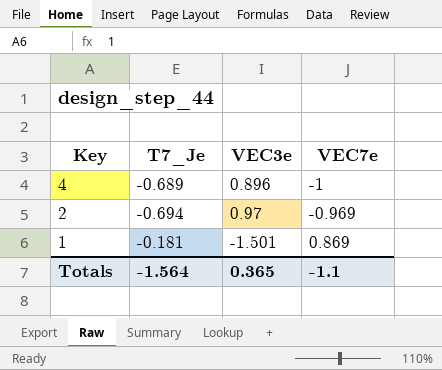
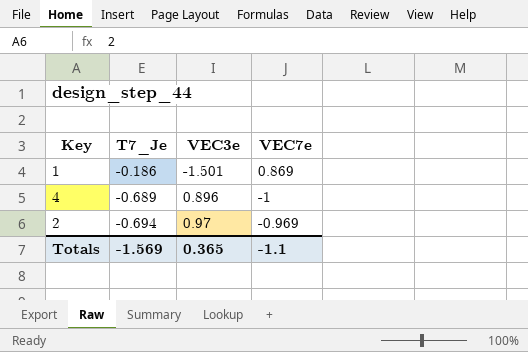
row order: Key descending -> T7_Je descending
1 | T7_Je: -0.181 -> -0.186
Totals | T7_Je: -1.564 -> -1.569

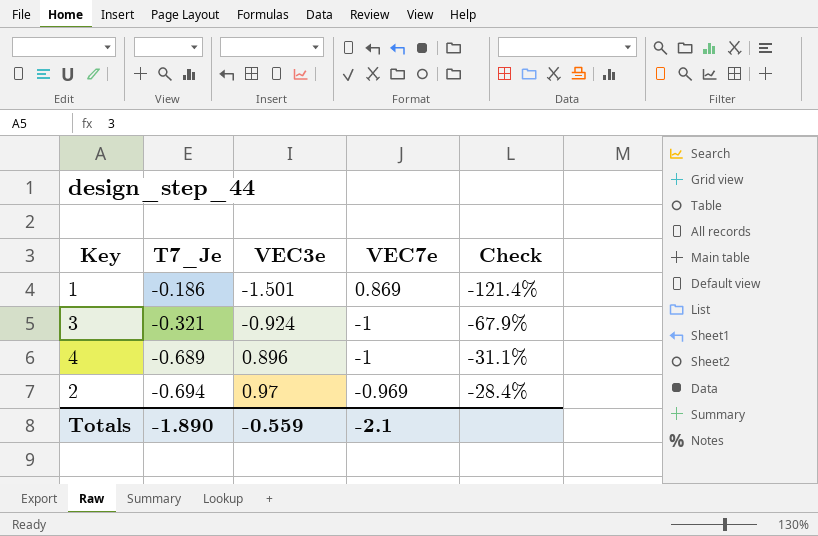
column Check | formula: none -> ([T7_Je] - [VEC7e]) / [VEC7e]
row 3: none -> -0.321 | -0.924 | -1 | -67.9%
Totals | T7_Je: -1.569 -> -1.890
Totals | VEC3e: 0.365 -> -0.559
Totals | VEC7e: -1.1 -> -2.1

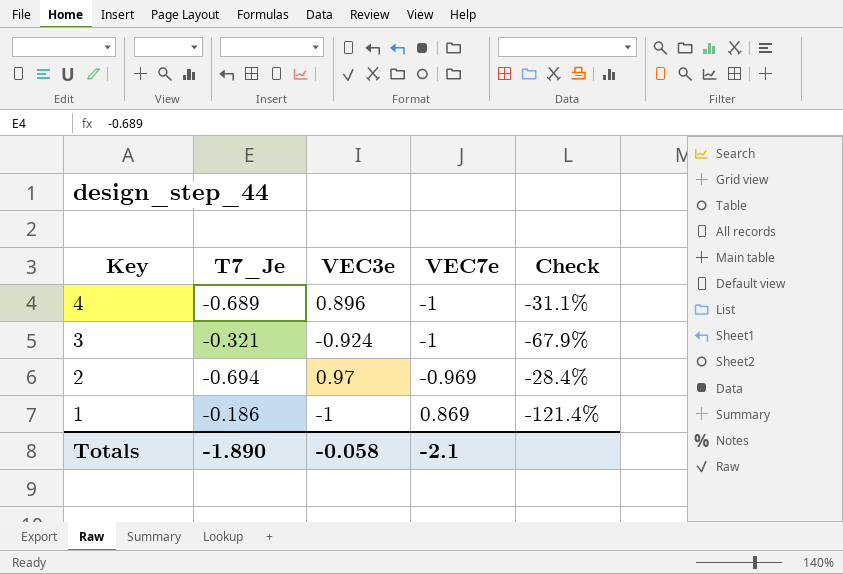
row order: T7_Je descending -> Key descending
1 | VEC3e: -1.501 -> -1
Totals | VEC3e: -0.559 -> -0.058

